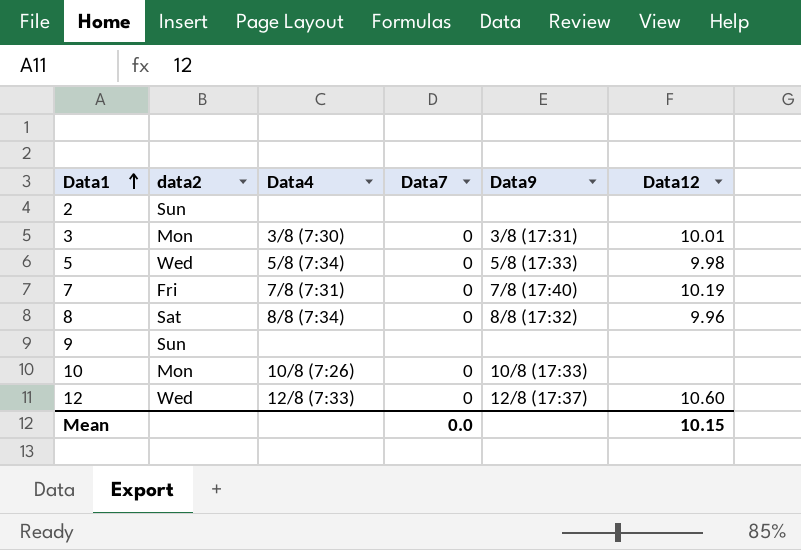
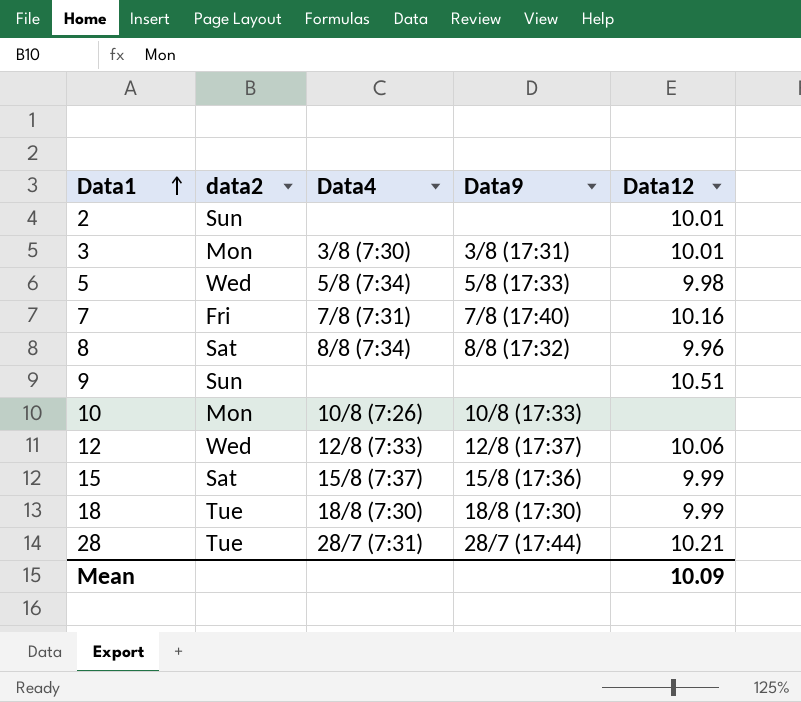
column Data7 | position: 4 -> none
2 | Data12: none -> 10.01
7 | Data12: 10.19 -> 10.16
9 | Data12: none -> 10.51
12 | Data12: 10.60 -> 10.06
row 15: none -> Sat | 15/8 (7:37) | 15/8 (17:36) | 9.99
row 18: none -> Tue | 18/8 (7:30) | 18/8 (17:30) | 9.99
row 28: none -> Tue | 28/7 (7:31) | 28/7 (17:44) | 10.21
Mean | Data12: 10.15 -> 10.09

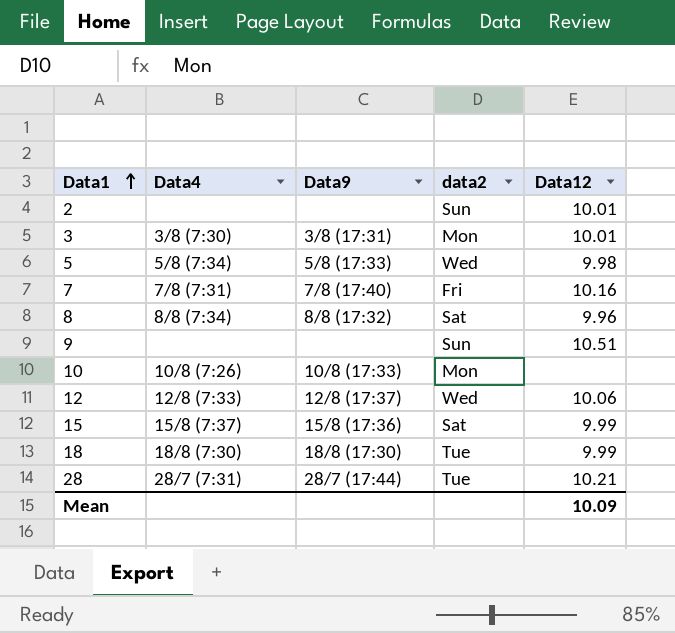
column data2 | position: 2 -> 4

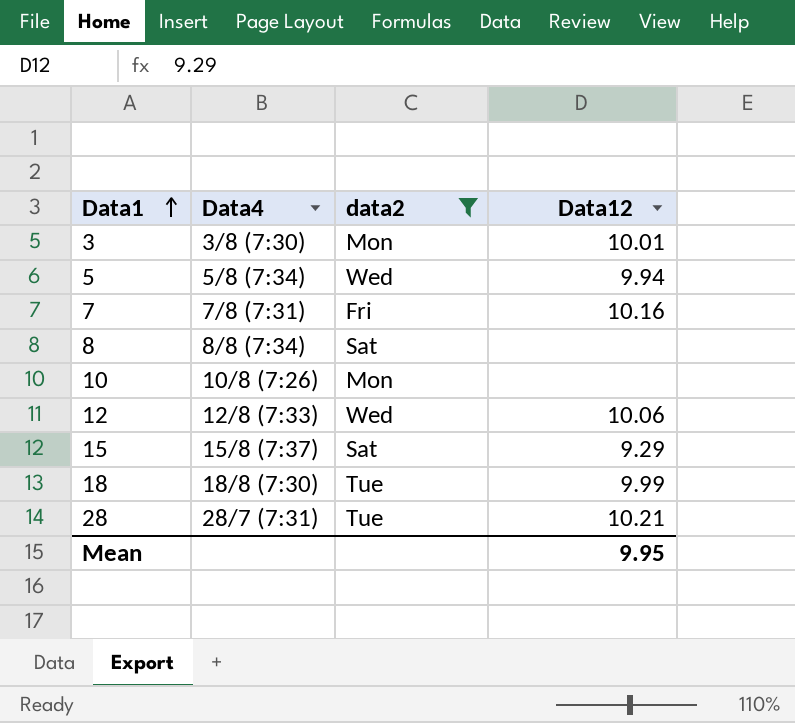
filter: none -> data2 != Sun
column Data9 | position: 3 -> none
5 | Data12: 9.98 -> 9.94
8 | Data12: 9.96 -> none
15 | Data12: 9.99 -> 9.29
Mean | Data12: 10.09 -> 9.95

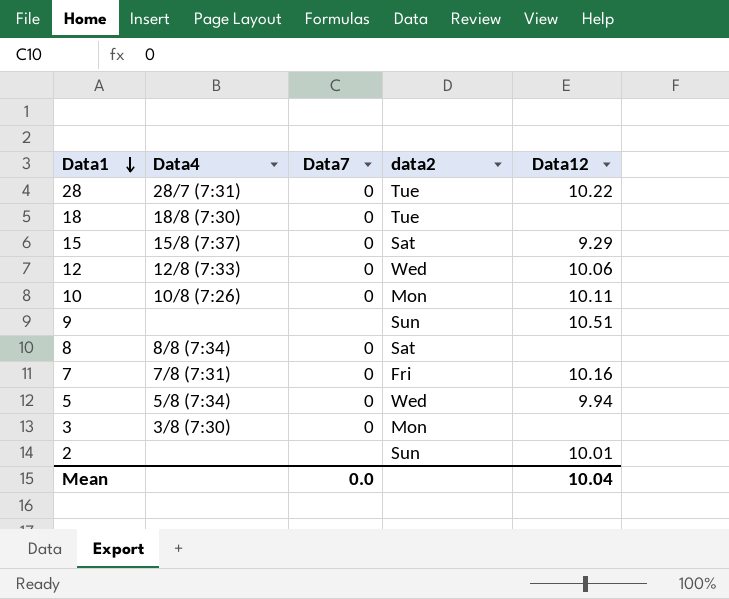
filter: data2 != Sun -> none
row order: Data1 ascending -> Data1 descending
column Data7 | position: none -> 3
28 | Data12: 10.21 -> 10.22
18 | Data12: 9.99 -> none
10 | Data12: none -> 10.11
3 | Data12: 10.01 -> none
Mean | Data12: 9.95 -> 10.04

